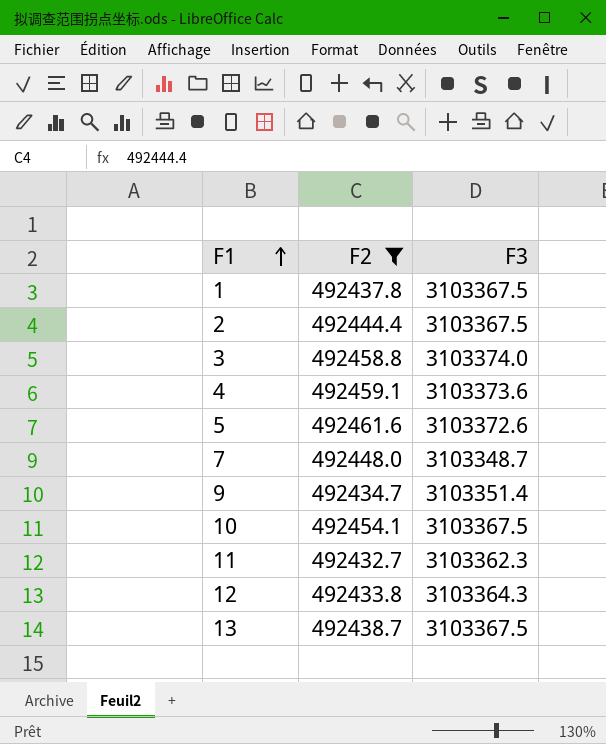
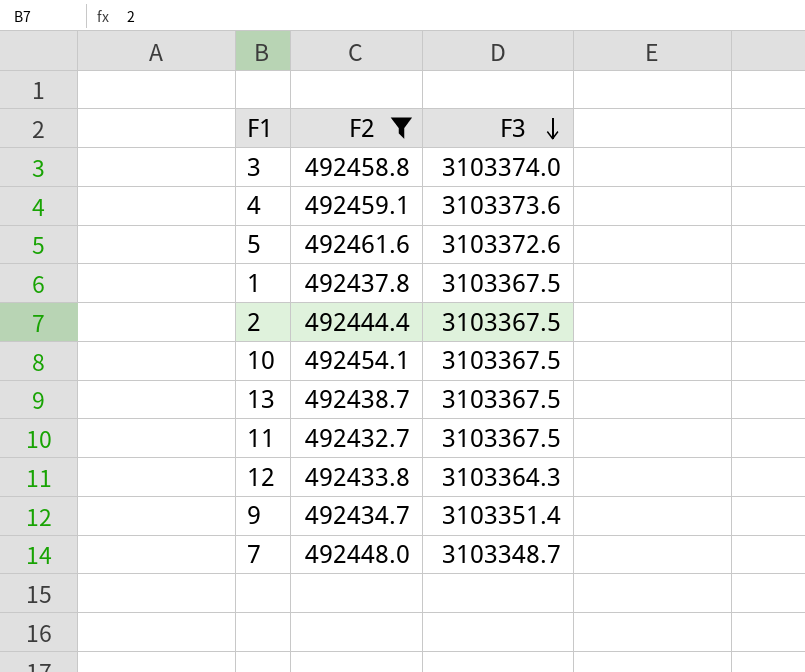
row order: F1 ascending -> F3 descending
11 | F3: 3103362.3 -> 3103367.5

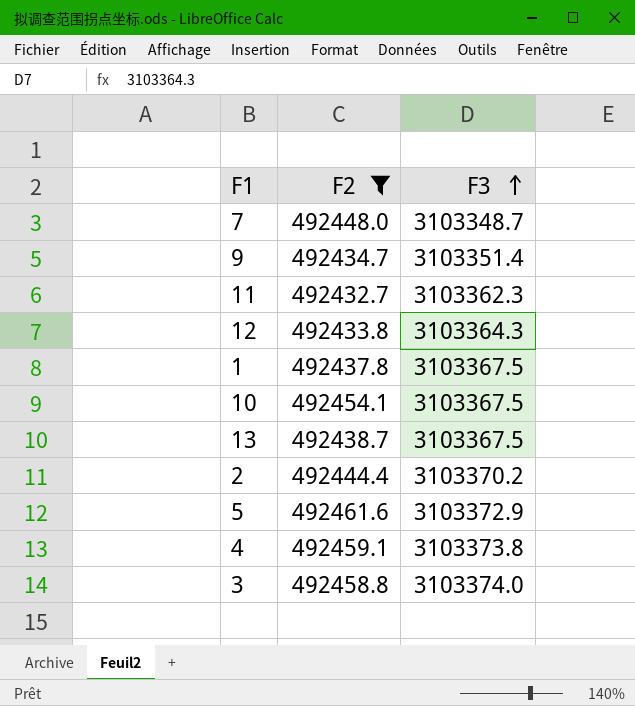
row order: F3 descending -> F3 ascending
11 | F3: 3103367.5 -> 3103362.3
2 | F3: 3103367.5 -> 3103370.2
5 | F3: 3103372.6 -> 3103372.9
4 | F3: 3103373.6 -> 3103373.8

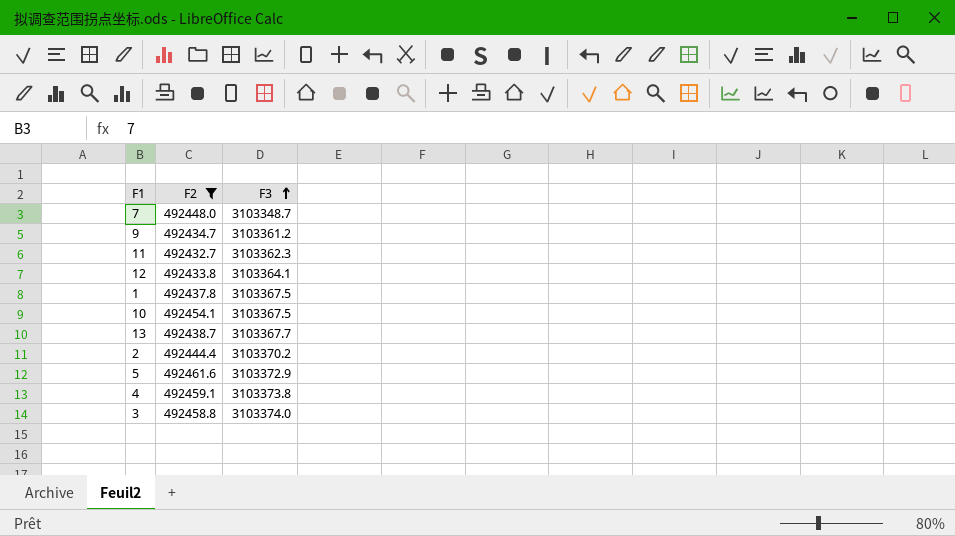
9 | F3: 3103351.4 -> 3103361.2
12 | F3: 3103364.3 -> 3103364.1
13 | F3: 3103367.5 -> 3103367.7

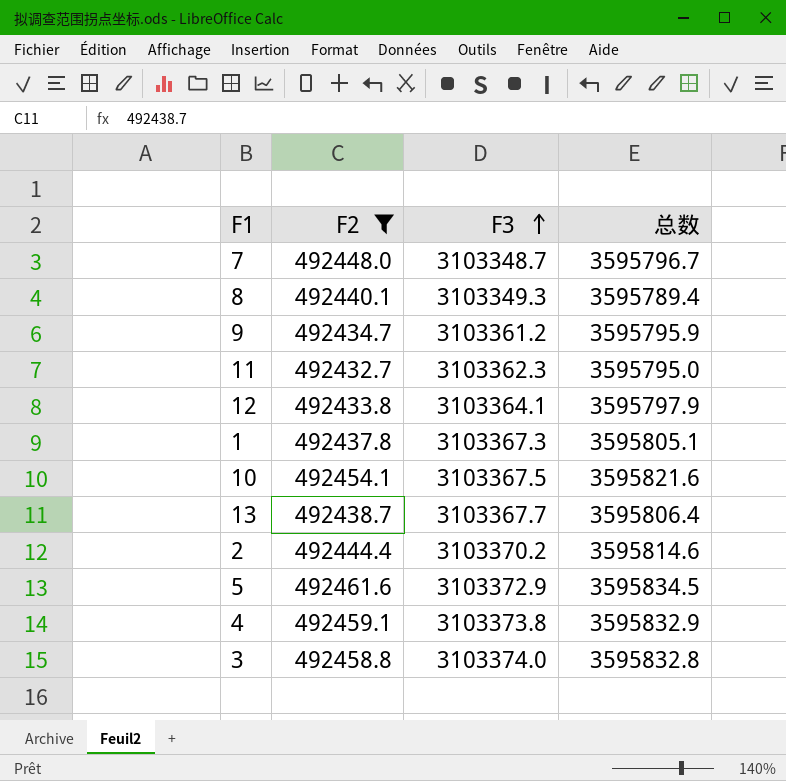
column 总数 | formula: none -> [F2] + [F3]
row 8: none -> 492440.1 | 3103349.3 | 3595789.4
1 | F3: 3103367.5 -> 3103367.3

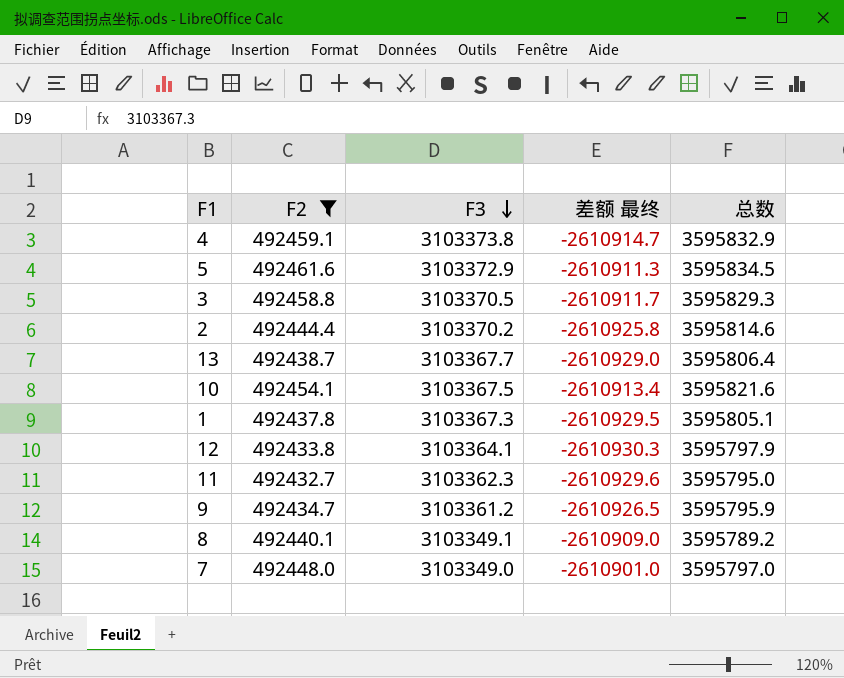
row order: F3 ascending -> F3 descending
column 差额 最终 | formula: none -> [F2] - [F3]
3 | F3: 3103374.0 -> 3103370.5
3 | 总数: 3595832.8 -> 3595829.3
8 | F3: 3103349.3 -> 3103349.1
8 | 总数: 3595789.4 -> 3595789.2
7 | F3: 3103348.7 -> 3103349.0
7 | 总数: 3595796.7 -> 3595797.0

